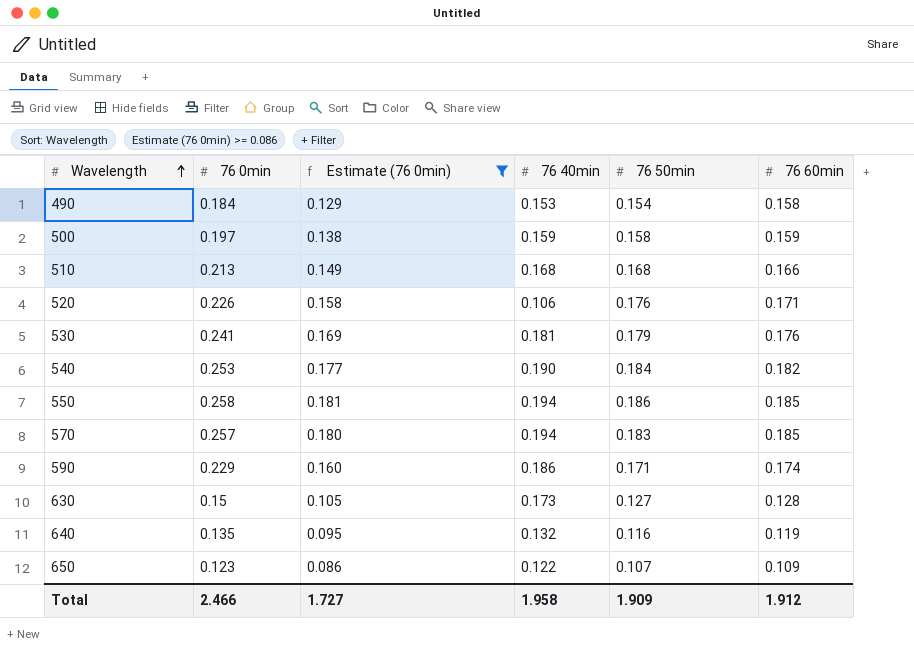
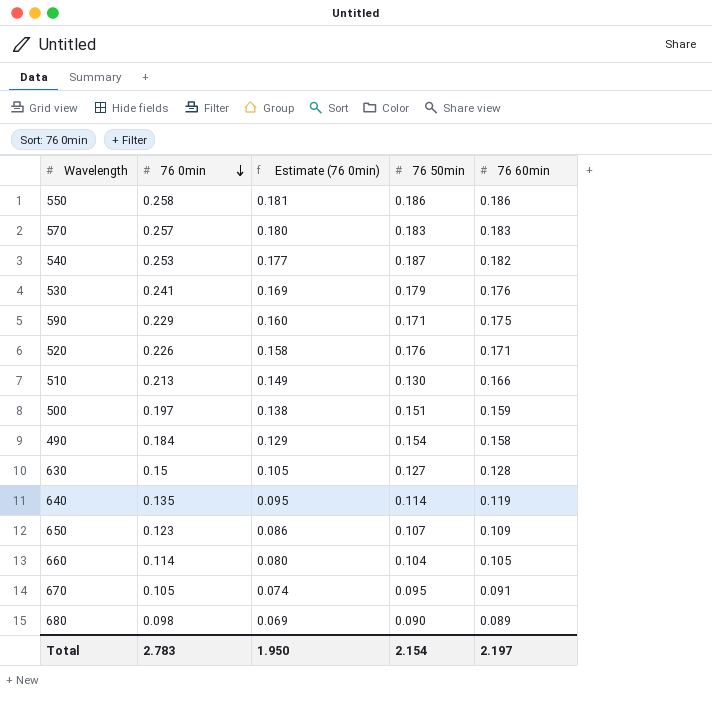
filter: Estimate (76 0min) >= 0.086 -> none
row order: Wavelength ascending -> 76 0min descending
column 76 40min | position: 4 -> none
550 | 76 60min: 0.185 -> 0.186
570 | 76 60min: 0.185 -> 0.183
540 | 76 50min: 0.184 -> 0.187
590 | 76 60min: 0.174 -> 0.175
510 | 76 50min: 0.168 -> 0.130
500 | 76 50min: 0.158 -> 0.151
640 | 76 50min: 0.116 -> 0.114
Total | 76 0min: 2.466 -> 2.783
Total | Estimate (76 0min): 1.727 -> 1.950
Total | 76 50min: 1.909 -> 2.154
Total | 76 60min: 1.912 -> 2.197

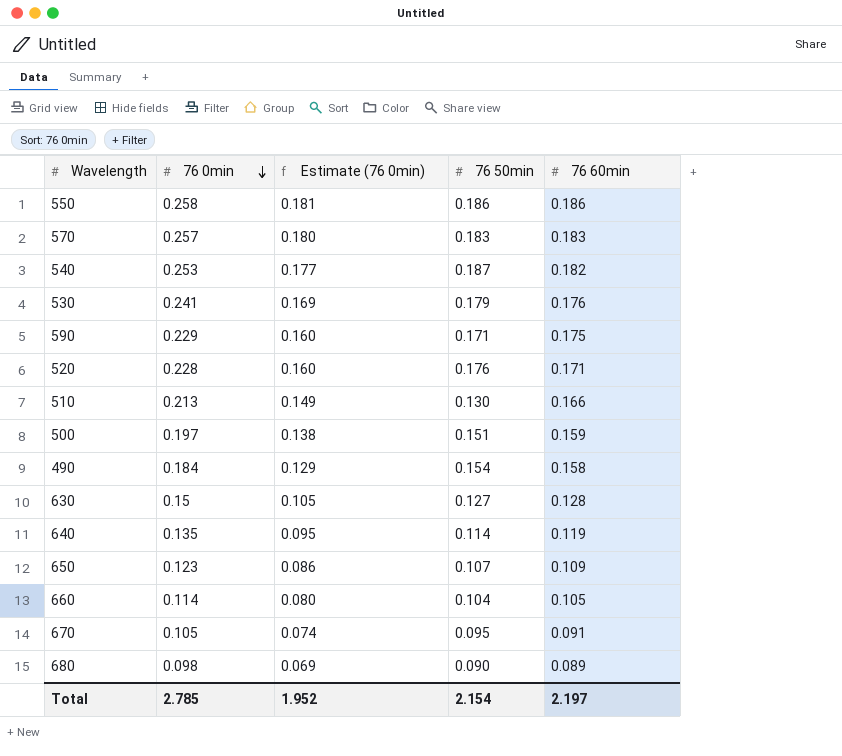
520 | 76 0min: 0.226 -> 0.228
520 | Estimate (76 0min): 0.158 -> 0.160
Total | 76 0min: 2.783 -> 2.785
Total | Estimate (76 0min): 1.950 -> 1.952

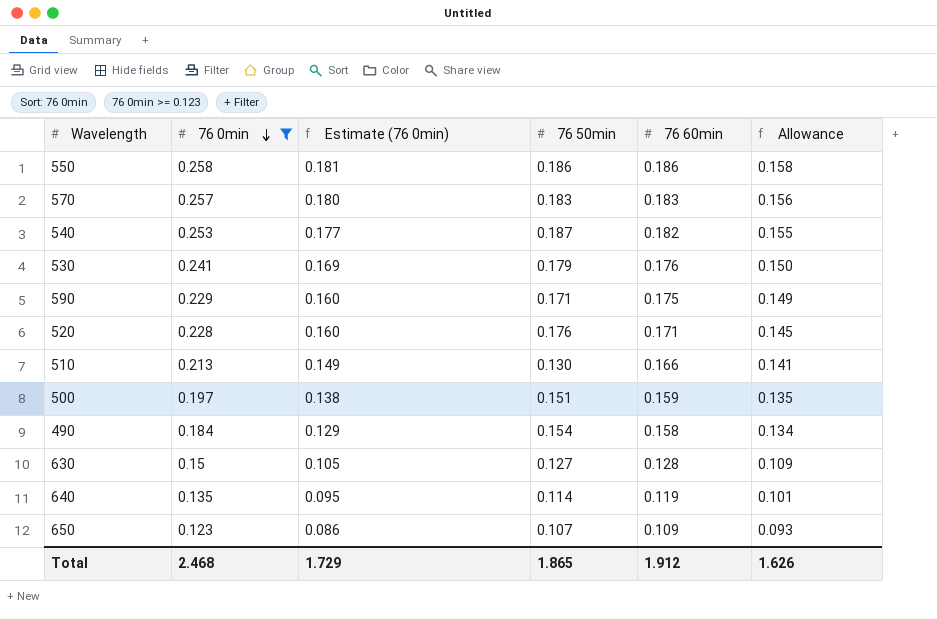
filter: none -> 76 0min >= 0.123
column Allowance | formula: none -> [76 60min] * 0.85
Total | 76 0min: 2.785 -> 2.468
Total | Estimate (76 0min): 1.952 -> 1.729
Total | 76 50min: 2.154 -> 1.865
Total | 76 60min: 2.197 -> 1.912

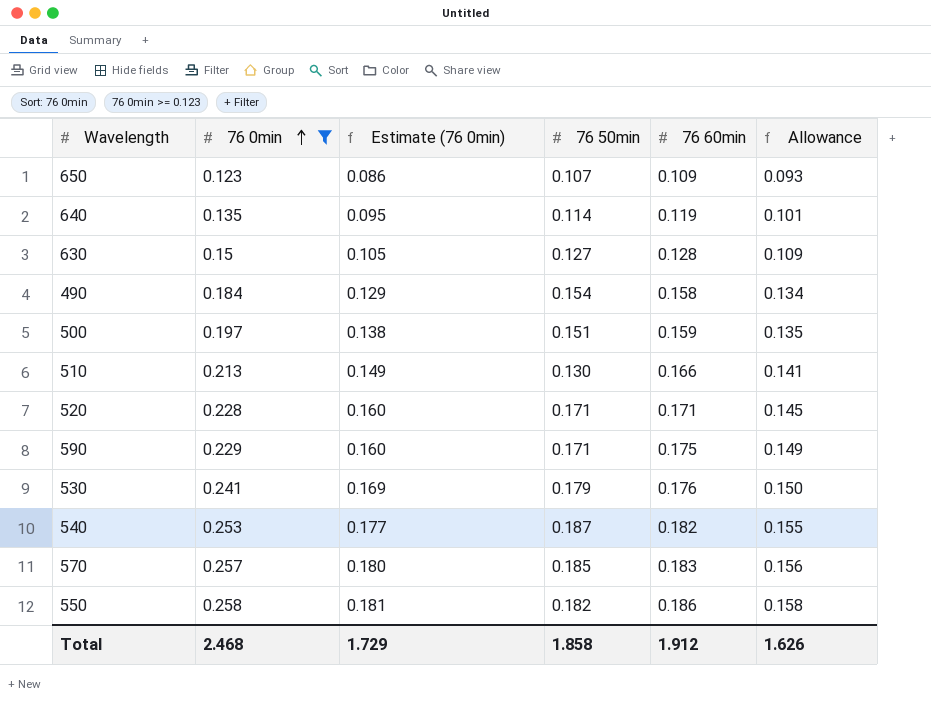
row order: 76 0min descending -> 76 0min ascending
520 | 76 50min: 0.176 -> 0.171
570 | 76 50min: 0.183 -> 0.185
550 | 76 50min: 0.186 -> 0.182
Total | 76 50min: 1.865 -> 1.858

